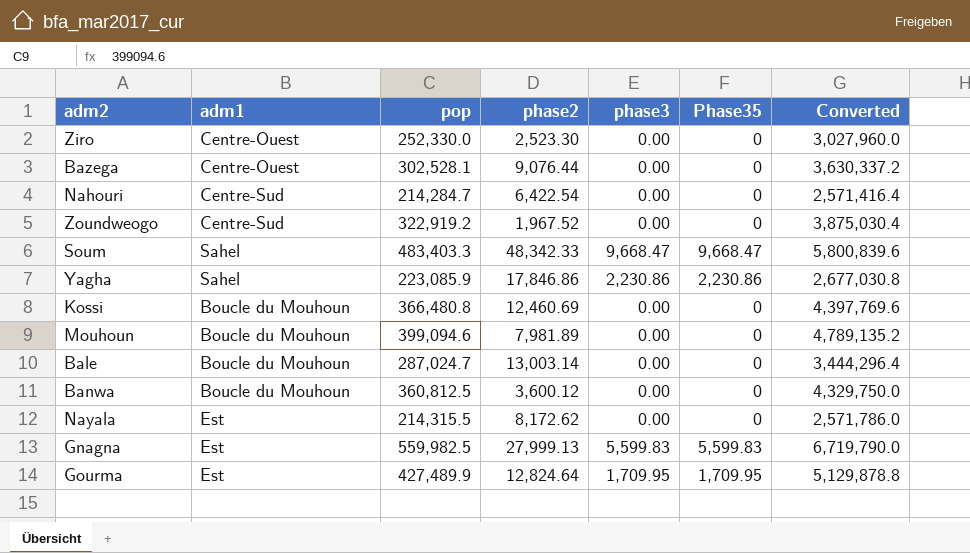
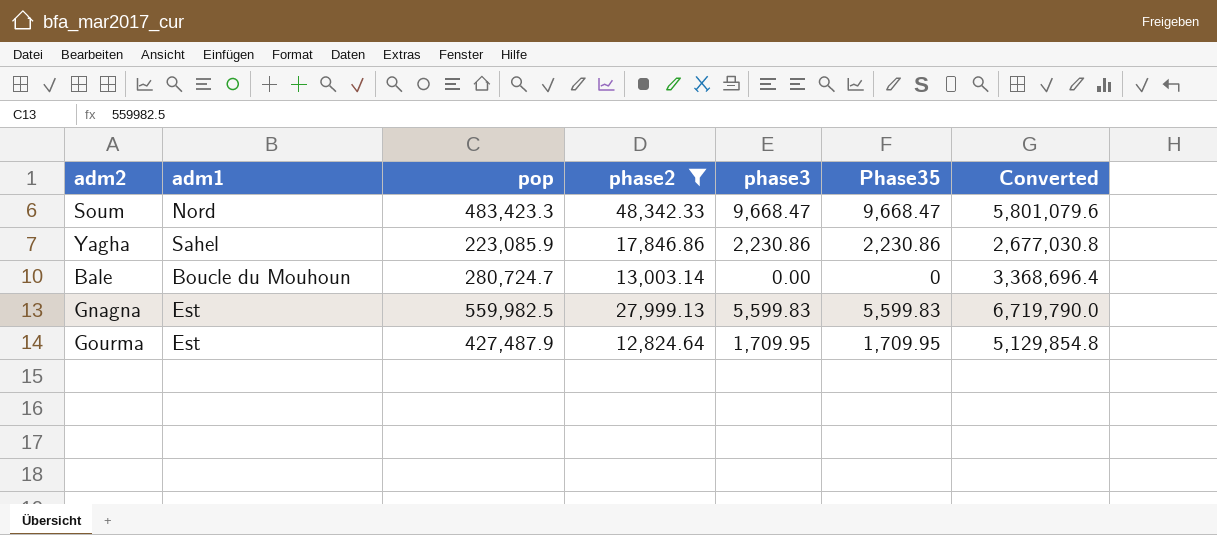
filter: none -> phase2 >= 12,824.64
Soum | adm1: Sahel -> Nord
Soum | pop: 483,403.3 -> 483,423.3
Soum | Converted: 5,800,839.6 -> 5,801,079.6
Bale | pop: 287,024.7 -> 280,724.7
Bale | Converted: 3,444,296.4 -> 3,368,696.4
Gourma | pop: 427,489.9 -> 427,487.9
Gourma | Converted: 5,129,878.8 -> 5,129,854.8

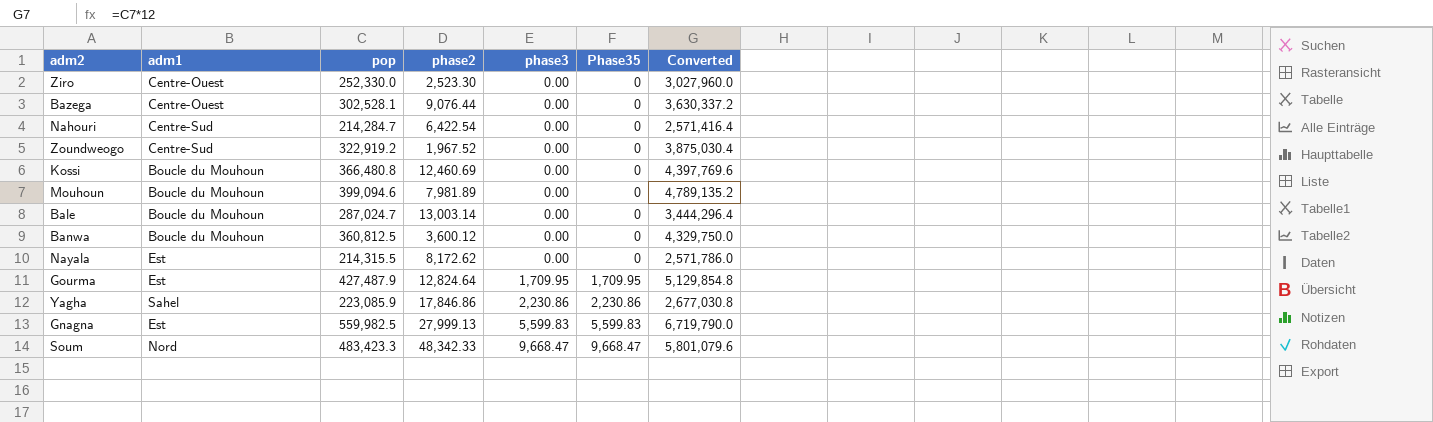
filter: phase2 >= 12,824.64 -> none
row order: none -> phase3 ascending
Bale | pop: 280,724.7 -> 287,024.7
Bale | Converted: 3,368,696.4 -> 3,444,296.4

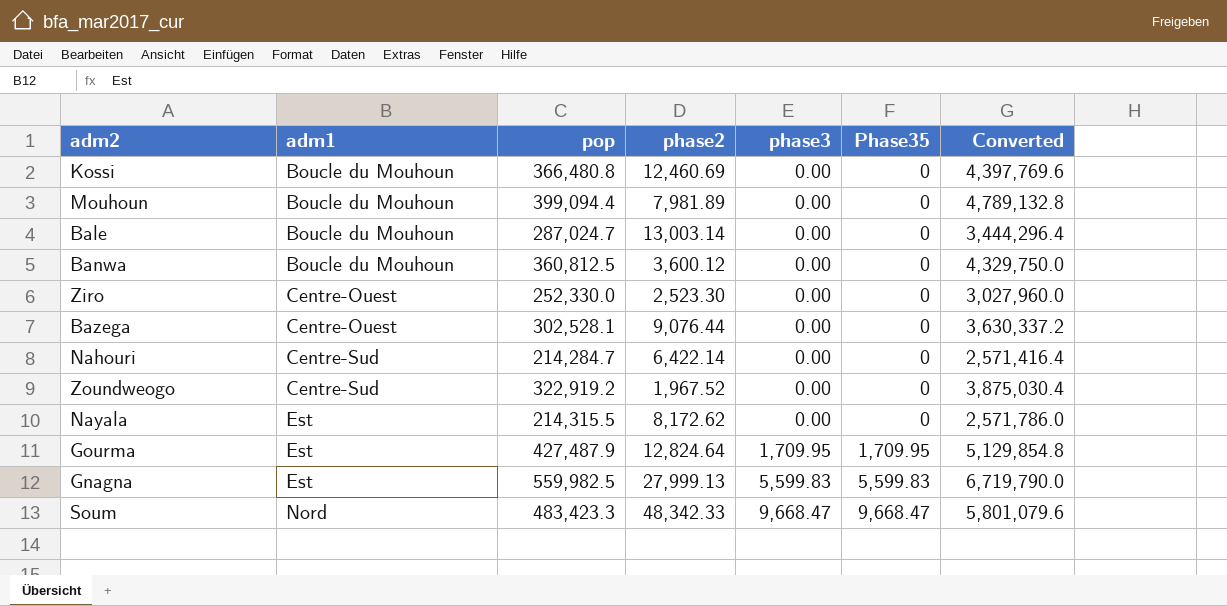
row order: phase3 ascending -> adm1 ascending
row Yagha: Sahel | 223,085.9 | 17,846.86 | 2,230.86 | 2,230.86 | 2,677,030.8 -> none
Mouhoun | pop: 399,094.6 -> 399,094.4
Mouhoun | Converted: 4,789,135.2 -> 4,789,132.8
Nahouri | phase2: 6,422.54 -> 6,422.14

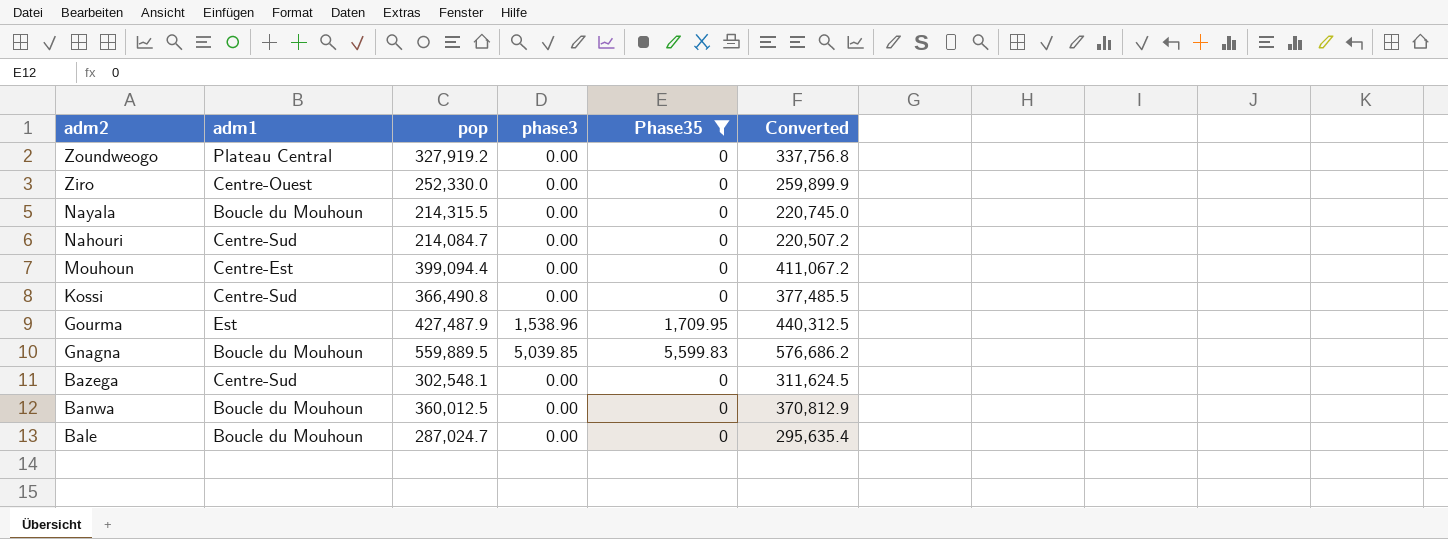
filter: none -> Phase35 != 9,668.47
row order: adm1 ascending -> adm2 descending
column phase2 | position: 4 -> none
column Converted | formula: [pop] * 12 -> [pop] * 1.03
Zoundweogo | adm1: Centre-Sud -> Plateau Central
Zoundweogo | pop: 322,919.2 -> 327,919.2
Nayala | adm1: Est -> Boucle du Mouhoun
Nahouri | pop: 214,284.7 -> 214,084.7
Mouhoun | adm1: Boucle du Mouhoun -> Centre-Est
Kossi | adm1: Boucle du Mouhoun -> Centre-Sud
Kossi | pop: 366,480.8 -> 366,490.8
Gourma | phase3: 1,709.95 -> 1,538.96
Gnagna | adm1: Est -> Boucle du Mouhoun
Gnagna | pop: 559,982.5 -> 559,889.5
Gnagna | phase3: 5,599.83 -> 5,039.85
Bazega | adm1: Centre-Ouest -> Centre-Sud
Bazega | pop: 302,528.1 -> 302,548.1
Banwa | pop: 360,812.5 -> 360,012.5

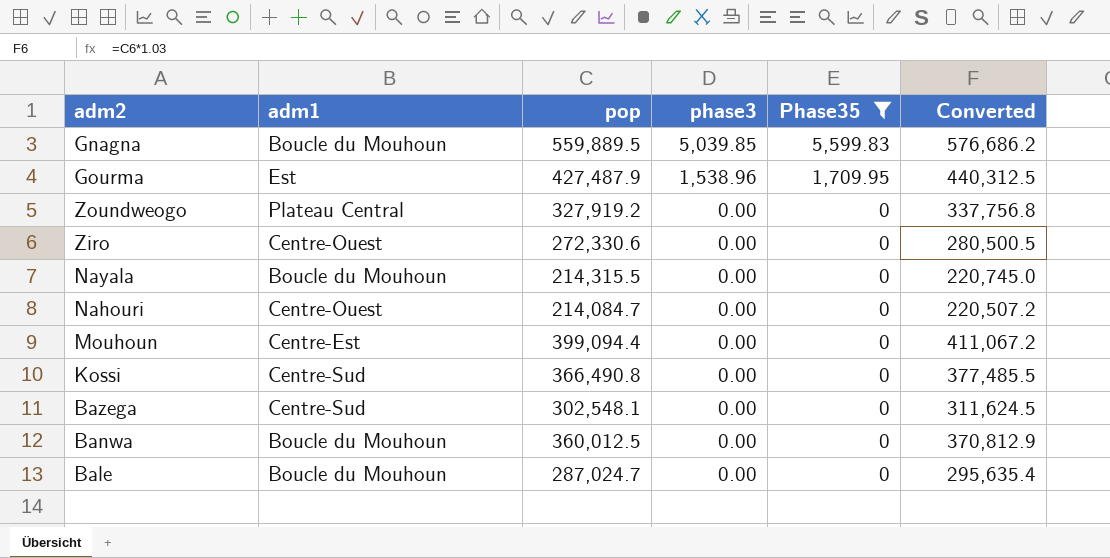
row order: adm2 descending -> phase3 descending
Ziro | pop: 252,330.0 -> 272,330.6
Ziro | Converted: 259,899.9 -> 280,500.5
Nahouri | adm1: Centre-Sud -> Centre-Ouest

